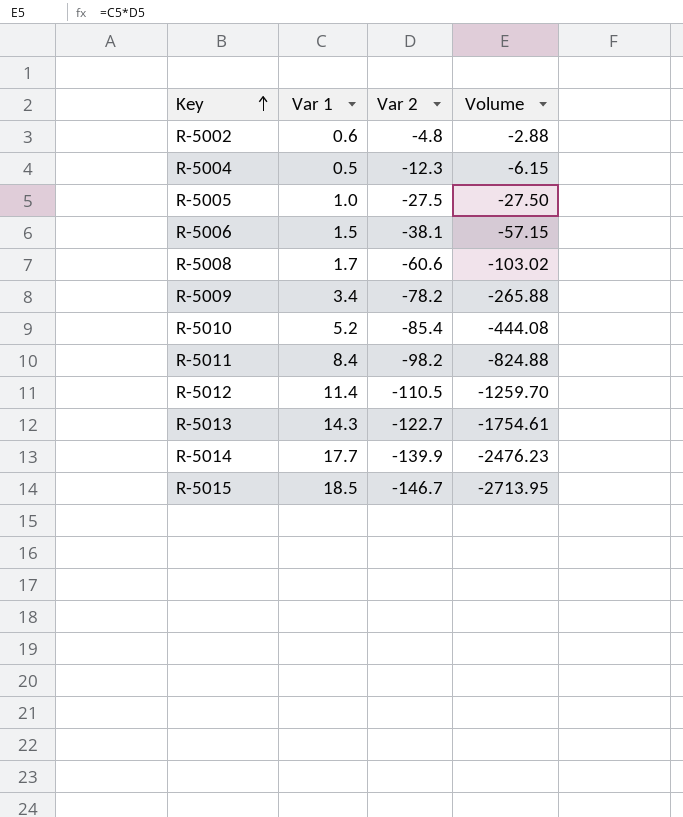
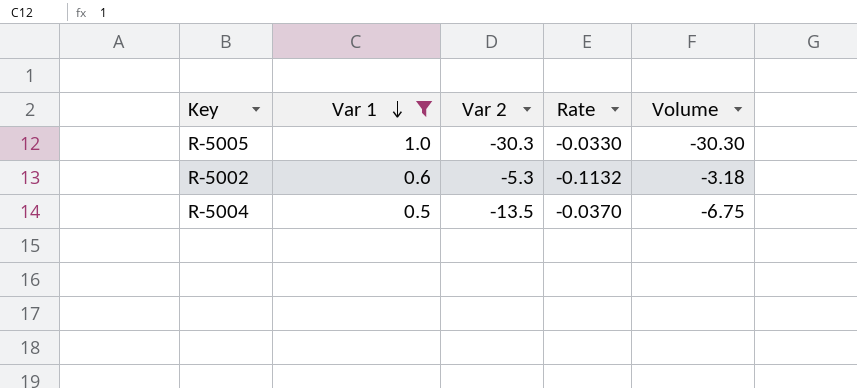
filter: none -> Var 1 <= 1.0
row order: Key ascending -> Var 1 descending
column Rate | formula: none -> [Var 1] / [Var 2]
R-5005 | Var 2: -27.5 -> -30.3
R-5005 | Volume: -27.50 -> -30.30
R-5002 | Var 2: -4.8 -> -5.3
R-5002 | Volume: -2.88 -> -3.18
R-5004 | Var 2: -12.3 -> -13.5
R-5004 | Volume: -6.15 -> -6.75

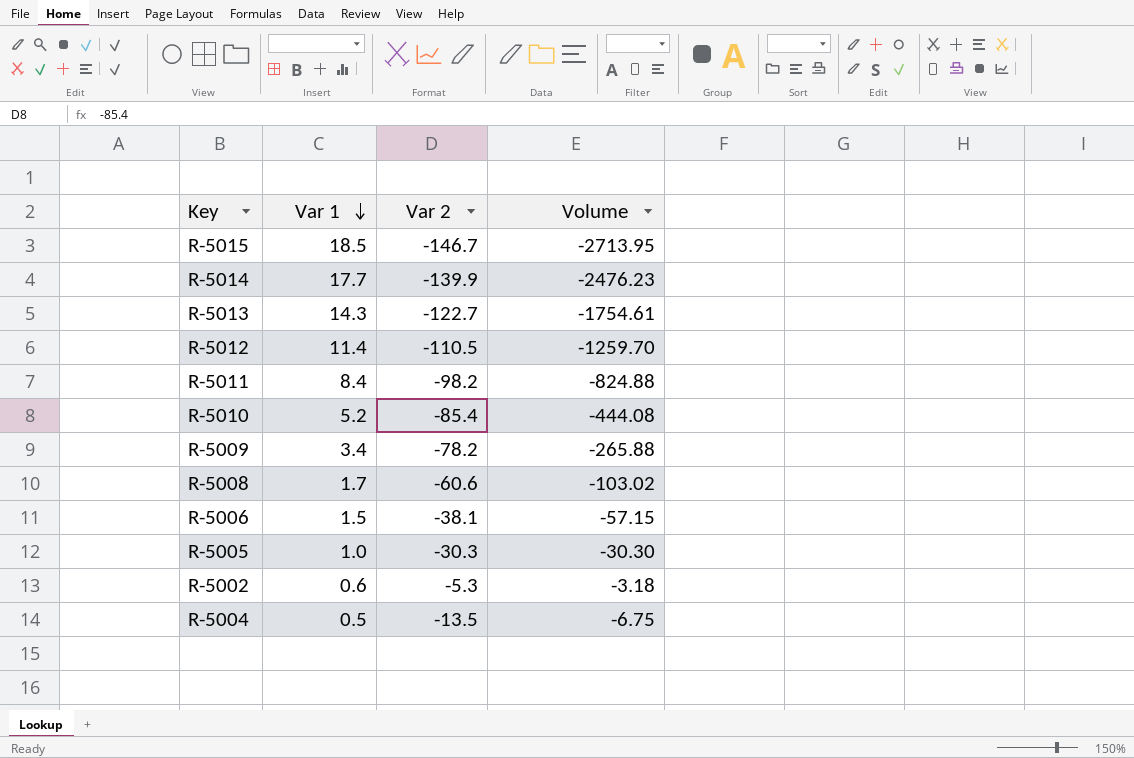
filter: Var 1 <= 1.0 -> none
column Rate | formula: [Var 1] / [Var 2] -> none

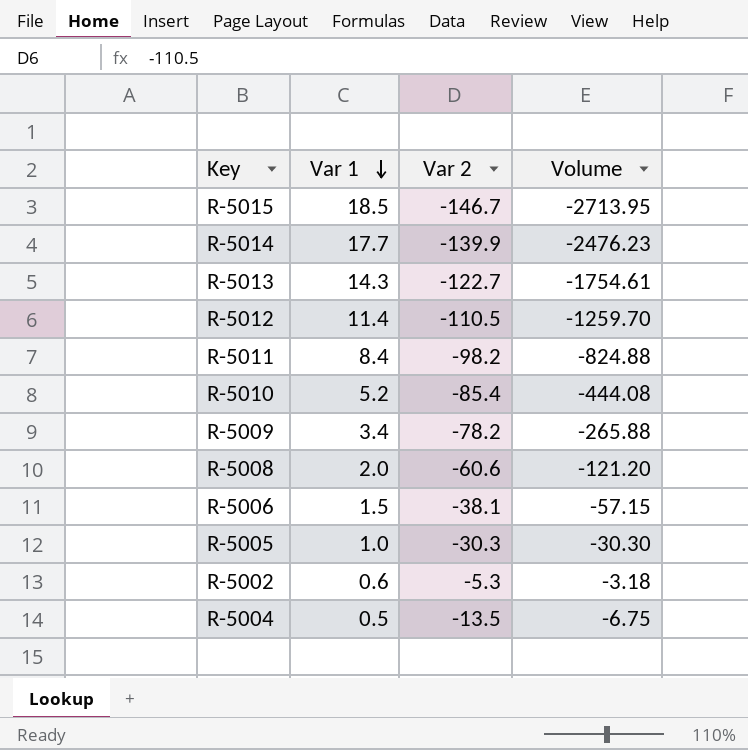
R-5008 | Var 1: 1.7 -> 2.0
R-5008 | Volume: -103.02 -> -121.20

